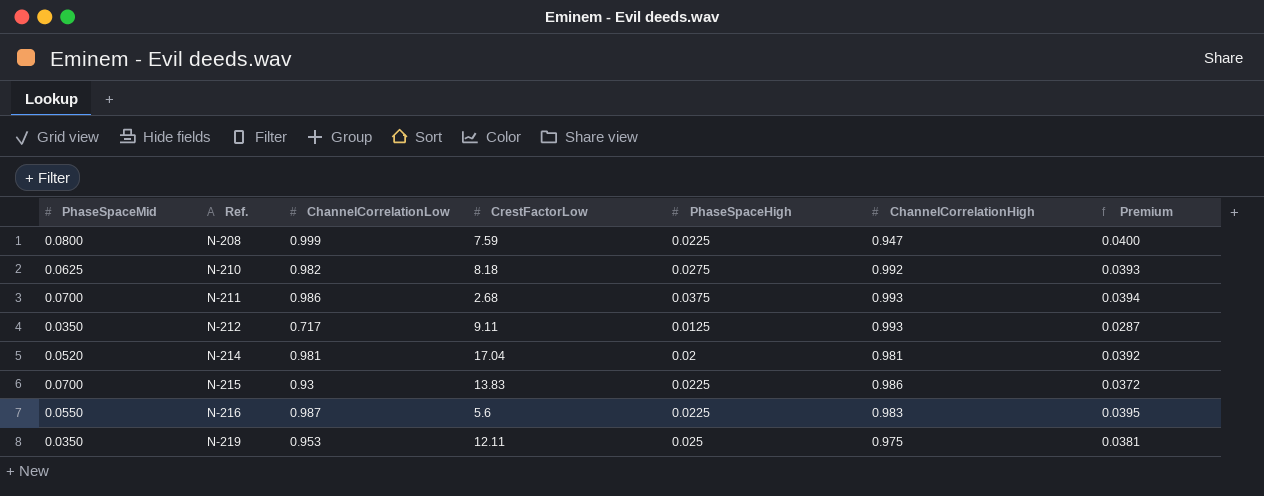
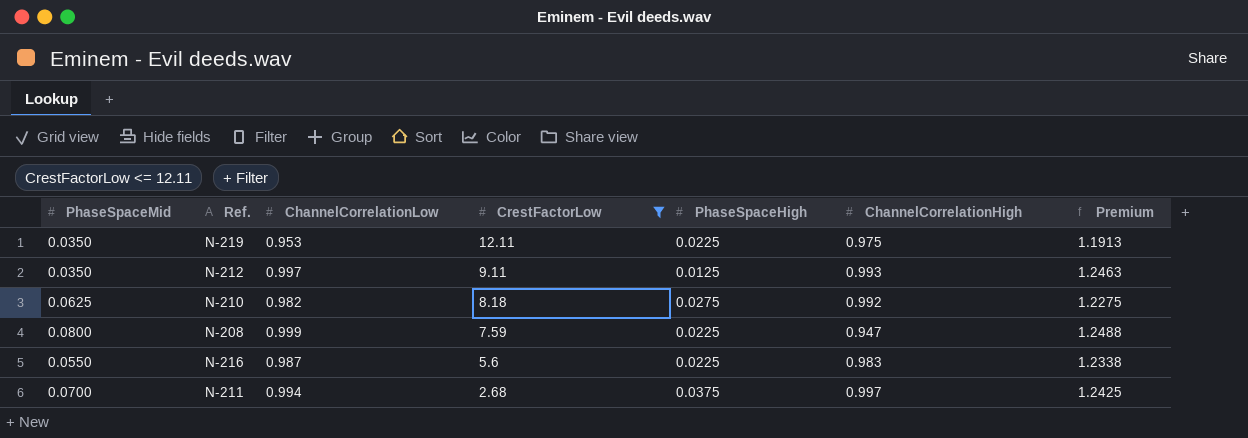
filter: none -> CrestFactorLow <= 12.11
row order: Ref. ascending -> CrestFactorLow descending
column Premium | formula: [ChannelCorrelationLow] * 0.04 -> [ChannelCorrelationLow] * 1.25
N-219 | PhaseSpaceHigh: 0.025 -> 0.0225
N-212 | ChannelCorrelationLow: 0.717 -> 0.997
N-211 | ChannelCorrelationLow: 0.986 -> 0.994
N-211 | ChannelCorrelationHigh: 0.993 -> 0.997

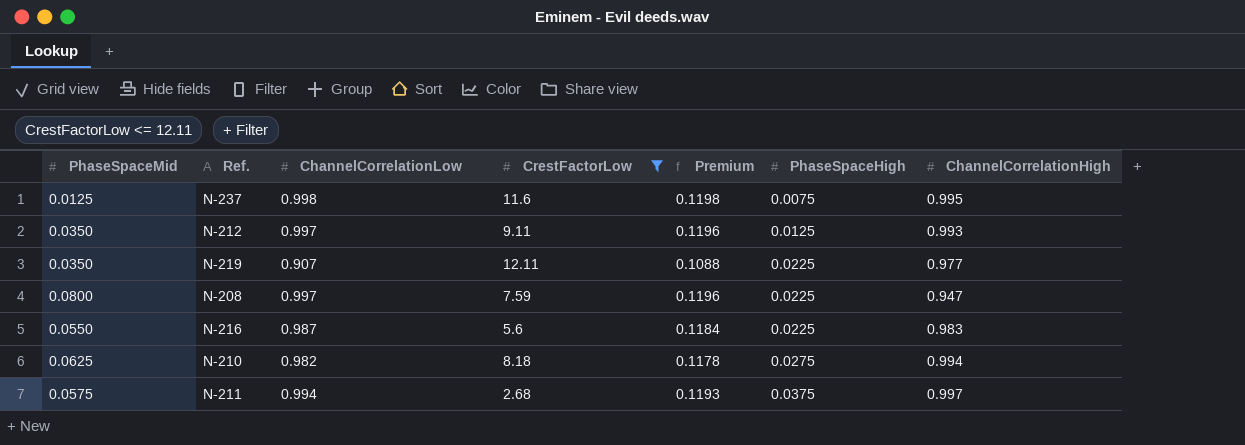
row order: CrestFactorLow descending -> PhaseSpaceHigh ascending
column Premium | formula: [ChannelCorrelationLow] * 1.25 -> [ChannelCorrelationLow] * 0.12
column Premium | position: 7 -> 5
row N-237: none -> 0.0125 | 0.998 | 11.6 | 0.1198 | 0.0075 | 0.995
N-219 | ChannelCorrelationLow: 0.953 -> 0.907
N-219 | ChannelCorrelationHigh: 0.975 -> 0.977
N-208 | ChannelCorrelationLow: 0.999 -> 0.997
N-210 | ChannelCorrelationHigh: 0.992 -> 0.994
N-211 | PhaseSpaceMid: 0.0700 -> 0.0575

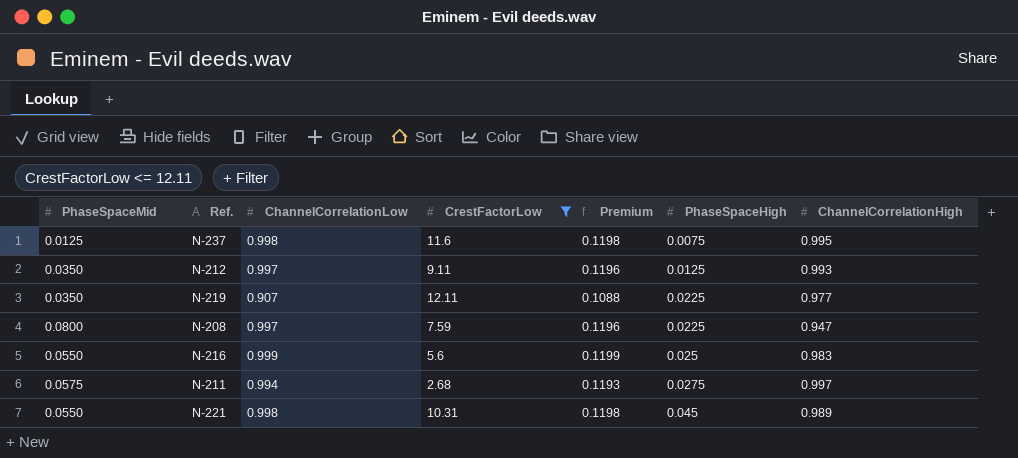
row N-210: 0.0625 | 0.982 | 8.18 | 0.1178 | 0.0275 | 0.994 -> none
N-216 | ChannelCorrelationLow: 0.987 -> 0.999
N-216 | Premium: 0.1184 -> 0.1199
N-216 | PhaseSpaceHigh: 0.0225 -> 0.025
N-211 | PhaseSpaceHigh: 0.0375 -> 0.0275
row N-221: none -> 0.0550 | 0.998 | 10.31 | 0.1198 | 0.045 | 0.989

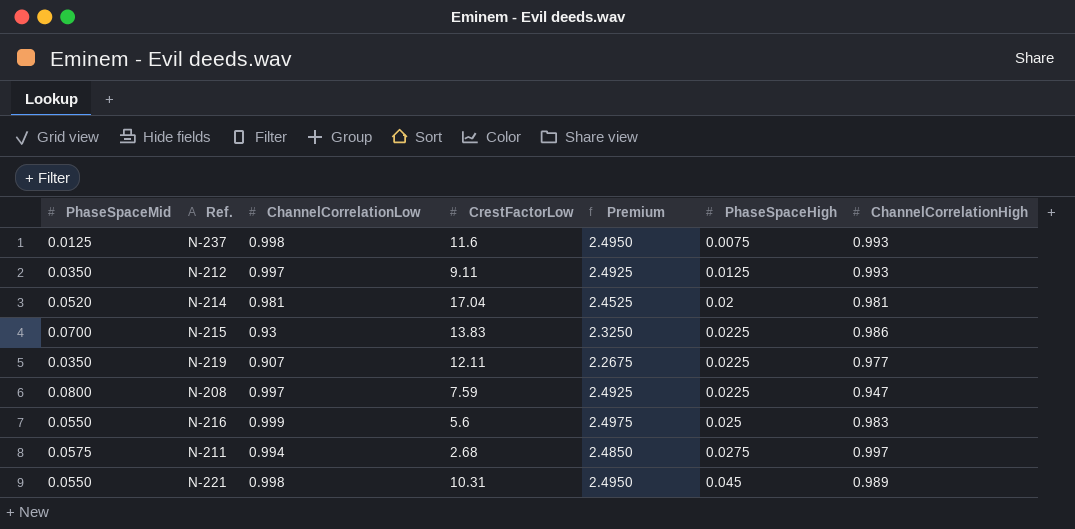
filter: CrestFactorLow <= 12.11 -> none
column Premium | formula: [ChannelCorrelationLow] * 0.12 -> [ChannelCorrelationLow] * 2.5
N-237 | ChannelCorrelationHigh: 0.995 -> 0.993

